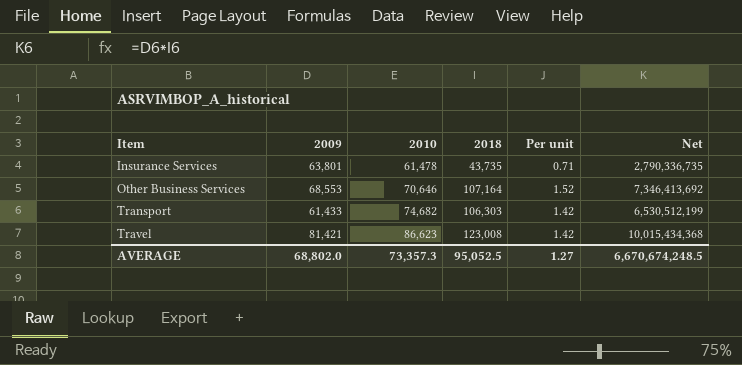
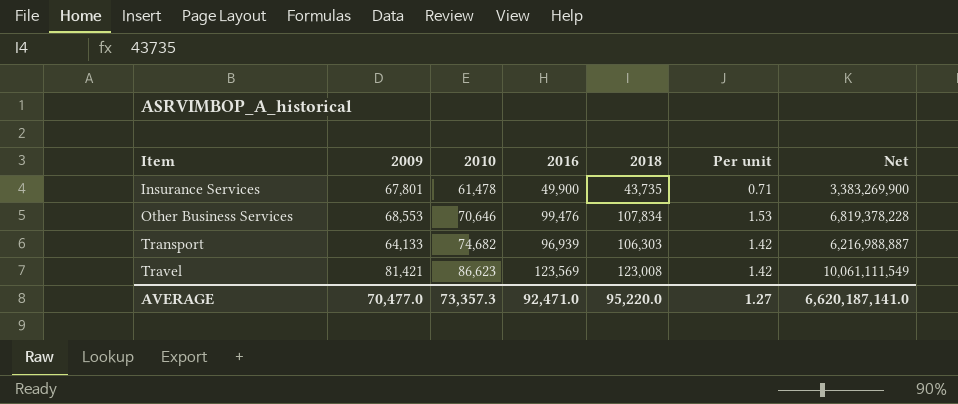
column 2016 | position: none -> 4
column Net | formula: [2009] * [2018] -> [2009] * [2016]
Insurance Services | 2009: 63,801 -> 67,801
Other Business Services | 2018: 107,164 -> 107,834
Other Business Services | Per unit: 1.52 -> 1.53
Transport | 2009: 61,433 -> 64,133
AVERAGE | 2009: 68,802.0 -> 70,477.0
AVERAGE | 2018: 95,052.5 -> 95,220.0
AVERAGE | Net: 6,670,674,248.5 -> 6,620,187,141.0

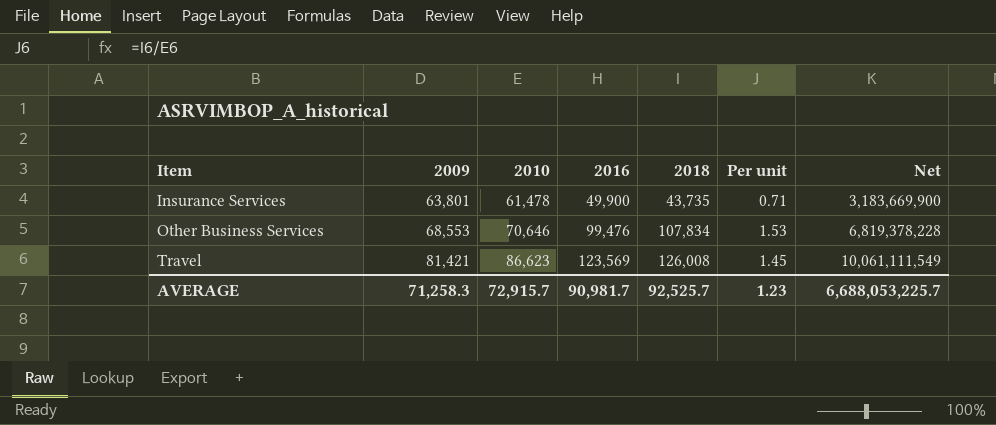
row Transport: 64,133 | 74,682 | 96,939 | 106,303 | 1.42 | 6,216,988,887 -> none
Insurance Services | 2009: 67,801 -> 63,801
Insurance Services | Net: 3,383,269,900 -> 3,183,669,900
Travel | 2018: 123,008 -> 126,008
Travel | Per unit: 1.42 -> 1.45
AVERAGE | 2009: 70,477.0 -> 71,258.3
AVERAGE | 2010: 73,357.3 -> 72,915.7
AVERAGE | 2016: 92,471.0 -> 90,981.7
AVERAGE | 2018: 95,220.0 -> 92,525.7
AVERAGE | Per unit: 1.27 -> 1.23
AVERAGE | Net: 6,620,187,141.0 -> 6,688,053,225.7

